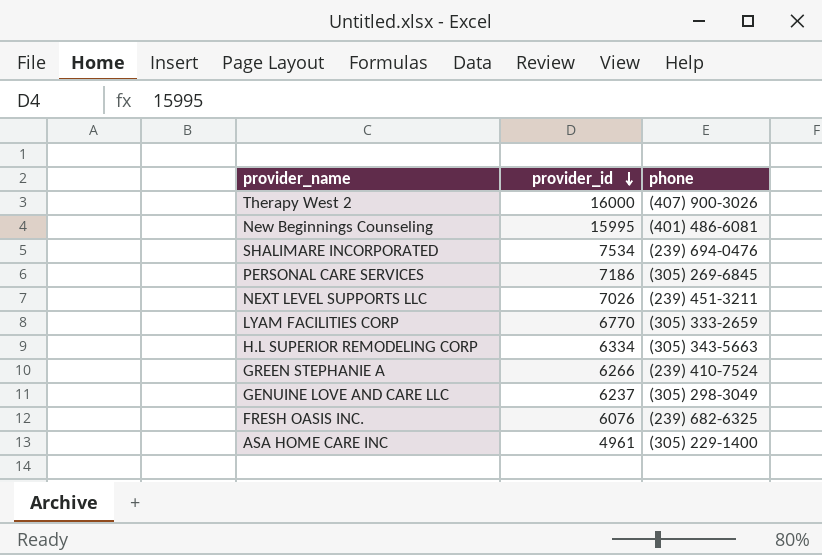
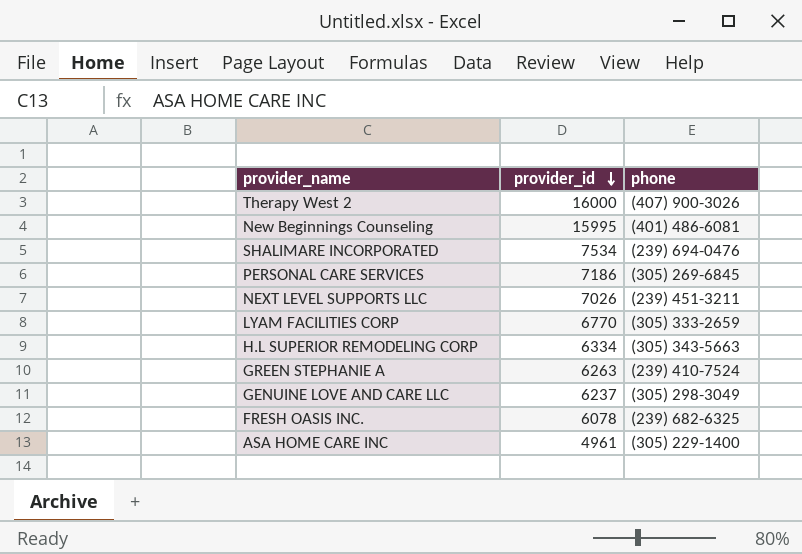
GREEN STEPHANIE A | provider_id: 6266 -> 6263
FRESH OASIS INC. | provider_id: 6076 -> 6078

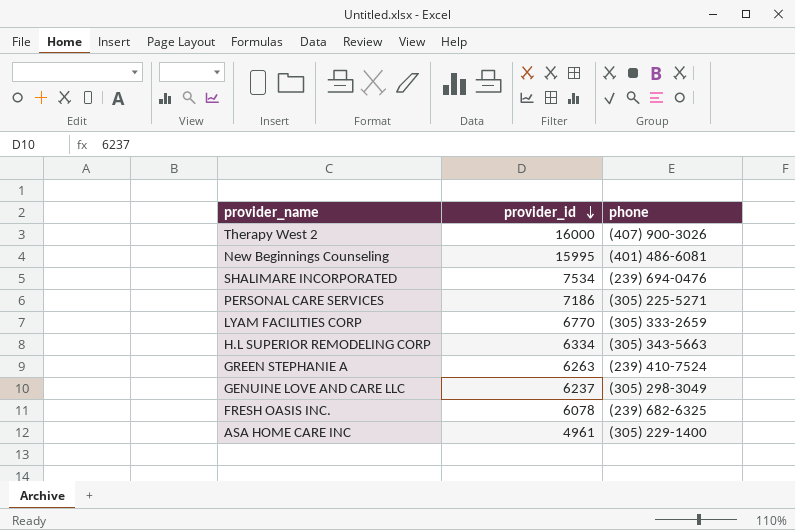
row NEXT LEVEL SUPPORTS LLC: 7026 | (239) 451-3211 -> none
PERSONAL CARE SERVICES | phone: (305) 269-6845 -> (305) 225-5271

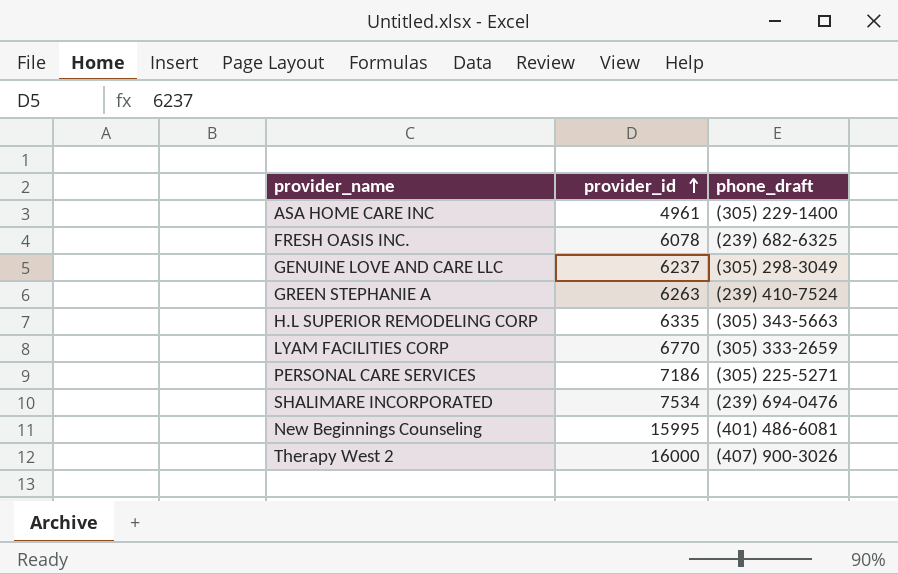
row order: provider_id descending -> provider_id ascending
column name: phone -> phone_draft
H.L SUPERIOR REMODELING CORP | provider_id: 6334 -> 6335

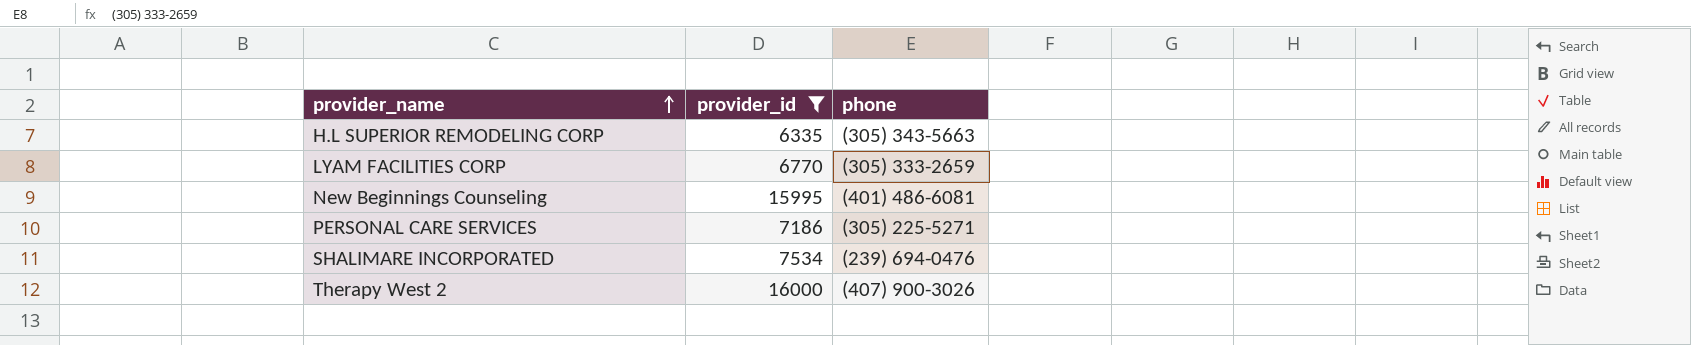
filter: none -> provider_id >= 6335
row order: provider_id ascending -> provider_name ascending
column name: phone_draft -> phone

